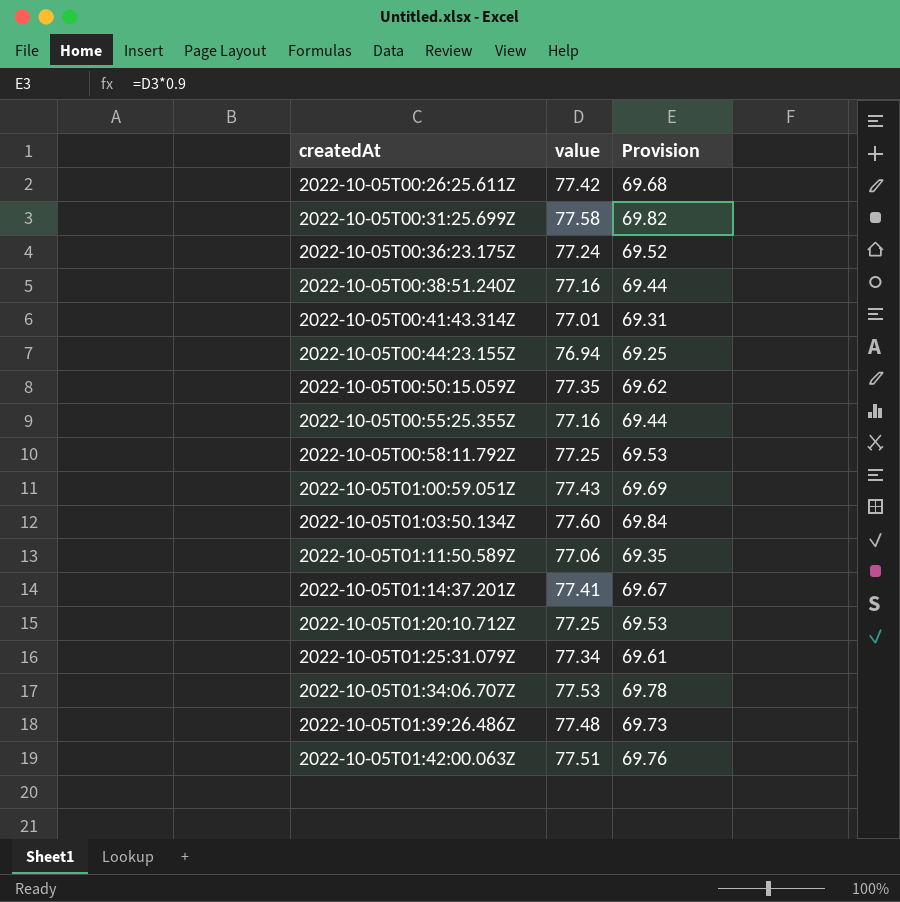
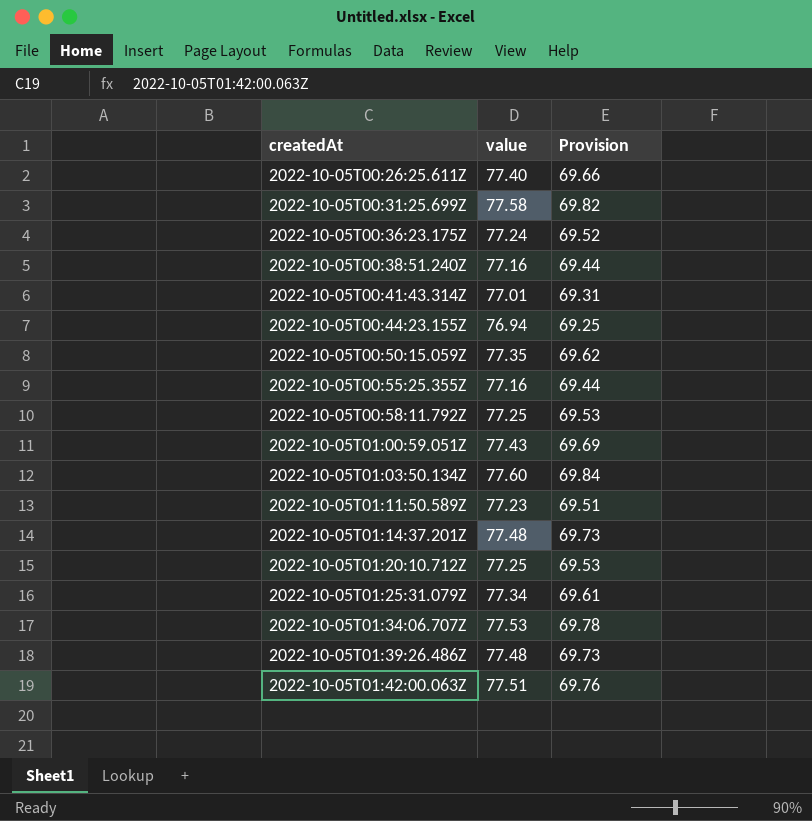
2022-10-05T00:26:25.611Z | value: 77.42 -> 77.40
2022-10-05T00:26:25.611Z | Provision: 69.68 -> 69.66
2022-10-05T01:11:50.589Z | value: 77.06 -> 77.23
2022-10-05T01:11:50.589Z | Provision: 69.35 -> 69.51
2022-10-05T01:14:37.201Z | value: 77.41 -> 77.48
2022-10-05T01:14:37.201Z | Provision: 69.67 -> 69.73

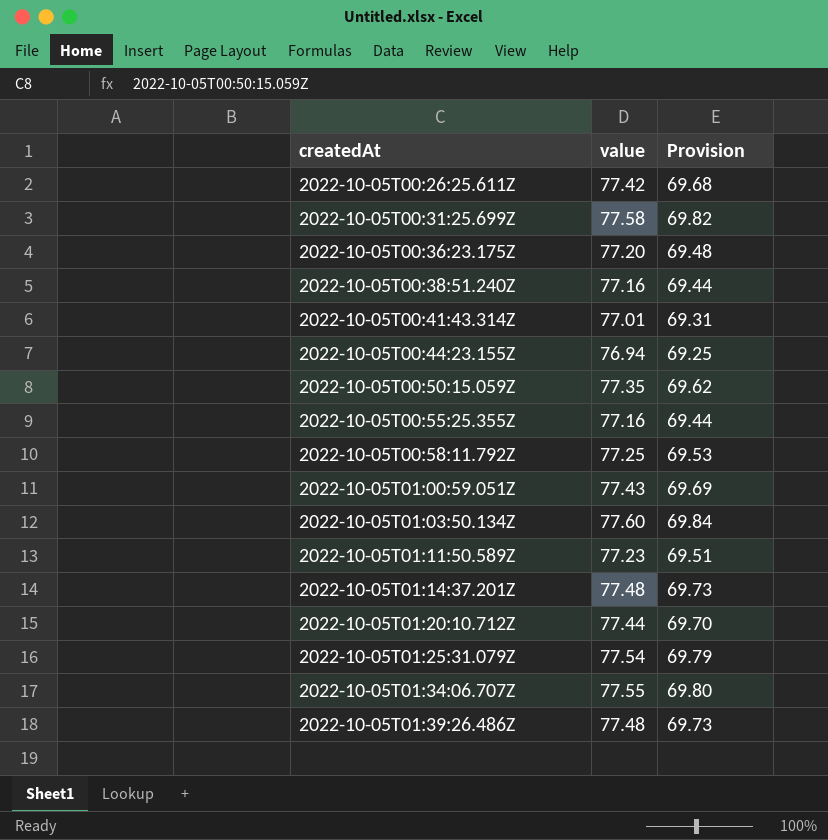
row 2022-10-05T01:42:00.063Z: 77.51 | 69.76 -> none
2022-10-05T00:26:25.611Z | value: 77.40 -> 77.42
2022-10-05T00:26:25.611Z | Provision: 69.66 -> 69.68
2022-10-05T00:36:23.175Z | value: 77.24 -> 77.20
2022-10-05T00:36:23.175Z | Provision: 69.52 -> 69.48
2022-10-05T01:20:10.712Z | value: 77.25 -> 77.44
2022-10-05T01:20:10.712Z | Provision: 69.53 -> 69.70
2022-10-05T01:25:31.079Z | value: 77.34 -> 77.54
2022-10-05T01:25:31.079Z | Provision: 69.61 -> 69.79
2022-10-05T01:34:06.707Z | value: 77.53 -> 77.55
2022-10-05T01:34:06.707Z | Provision: 69.78 -> 69.80

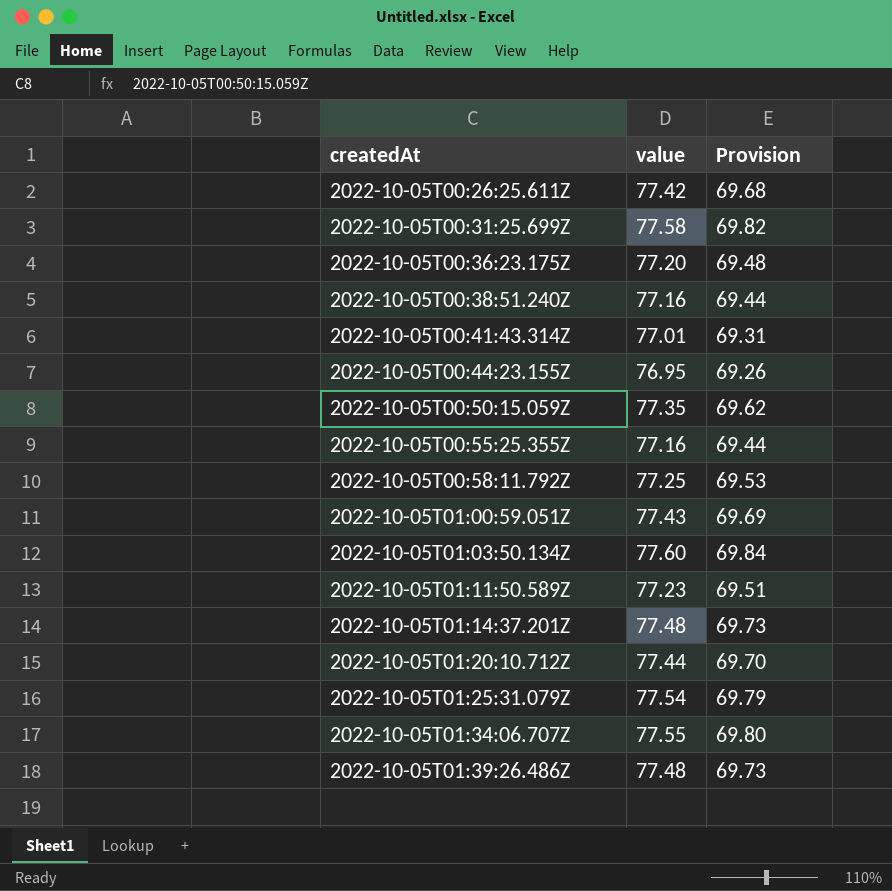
2022-10-05T00:44:23.155Z | value: 76.94 -> 76.95
2022-10-05T00:44:23.155Z | Provision: 69.25 -> 69.26

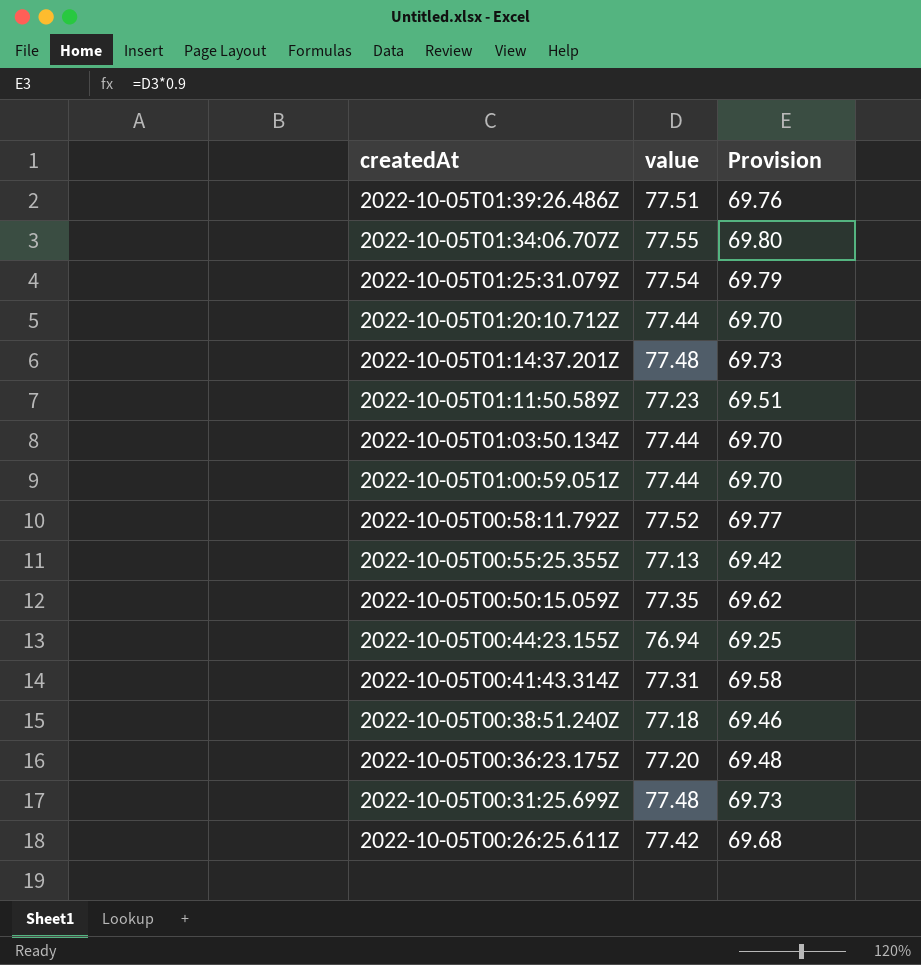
row order: createdAt ascending -> createdAt descending
2022-10-05T01:39:26.486Z | value: 77.48 -> 77.51
2022-10-05T01:39:26.486Z | Provision: 69.73 -> 69.76
2022-10-05T01:03:50.134Z | value: 77.60 -> 77.44
2022-10-05T01:03:50.134Z | Provision: 69.84 -> 69.70
2022-10-05T01:00:59.051Z | value: 77.43 -> 77.44
2022-10-05T01:00:59.051Z | Provision: 69.69 -> 69.70
2022-10-05T00:58:11.792Z | value: 77.25 -> 77.52
2022-10-05T00:58:11.792Z | Provision: 69.53 -> 69.77
2022-10-05T00:55:25.355Z | value: 77.16 -> 77.13
2022-10-05T00:55:25.355Z | Provision: 69.44 -> 69.42
2022-10-05T00:44:23.155Z | value: 76.95 -> 76.94
2022-10-05T00:44:23.155Z | Provision: 69.26 -> 69.25
2022-10-05T00:41:43.314Z | value: 77.01 -> 77.31
2022-10-05T00:41:43.314Z | Provision: 69.31 -> 69.58
2022-10-05T00:38:51.240Z | value: 77.16 -> 77.18
2022-10-05T00:38:51.240Z | Provision: 69.44 -> 69.46
2022-10-05T00:31:25.699Z | value: 77.58 -> 77.48
2022-10-05T00:31:25.699Z | Provision: 69.82 -> 69.73

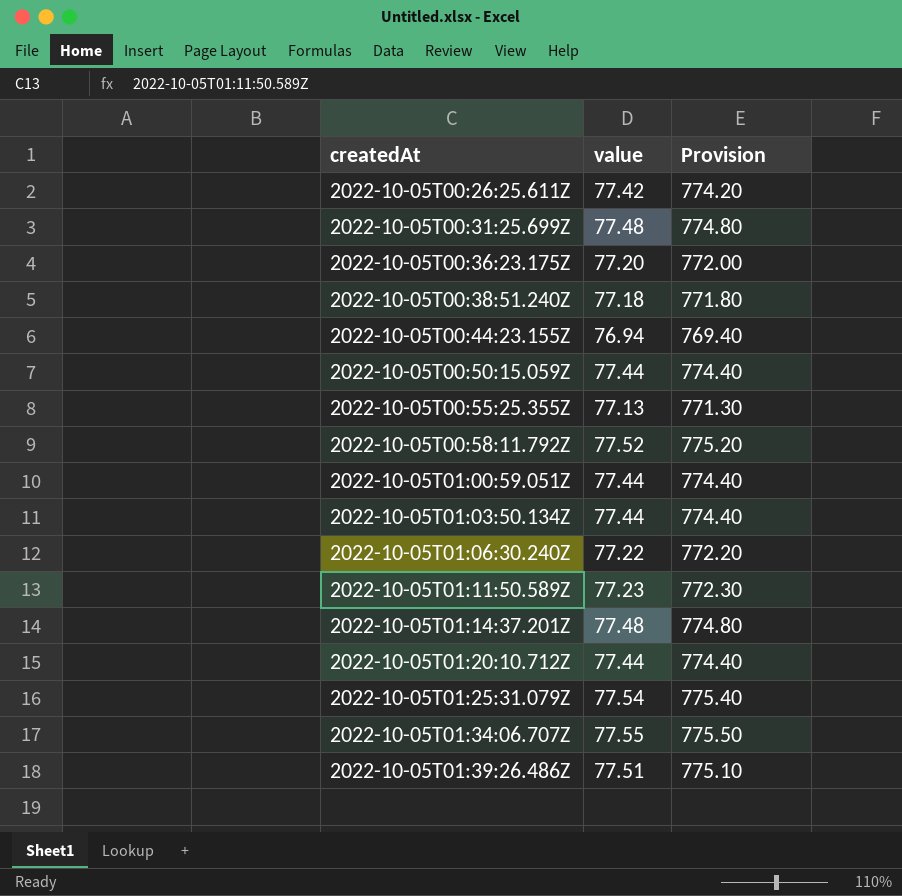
row order: createdAt descending -> createdAt ascending
column Provision | formula: [value] * 0.9 -> [value] * 10
row 2022-10-05T00:41:43.314Z: 77.31 | 69.58 -> none
2022-10-05T00:50:15.059Z | value: 77.35 -> 77.44
row 2022-10-05T01:06:30.240Z: none -> 77.22 | 772.20

